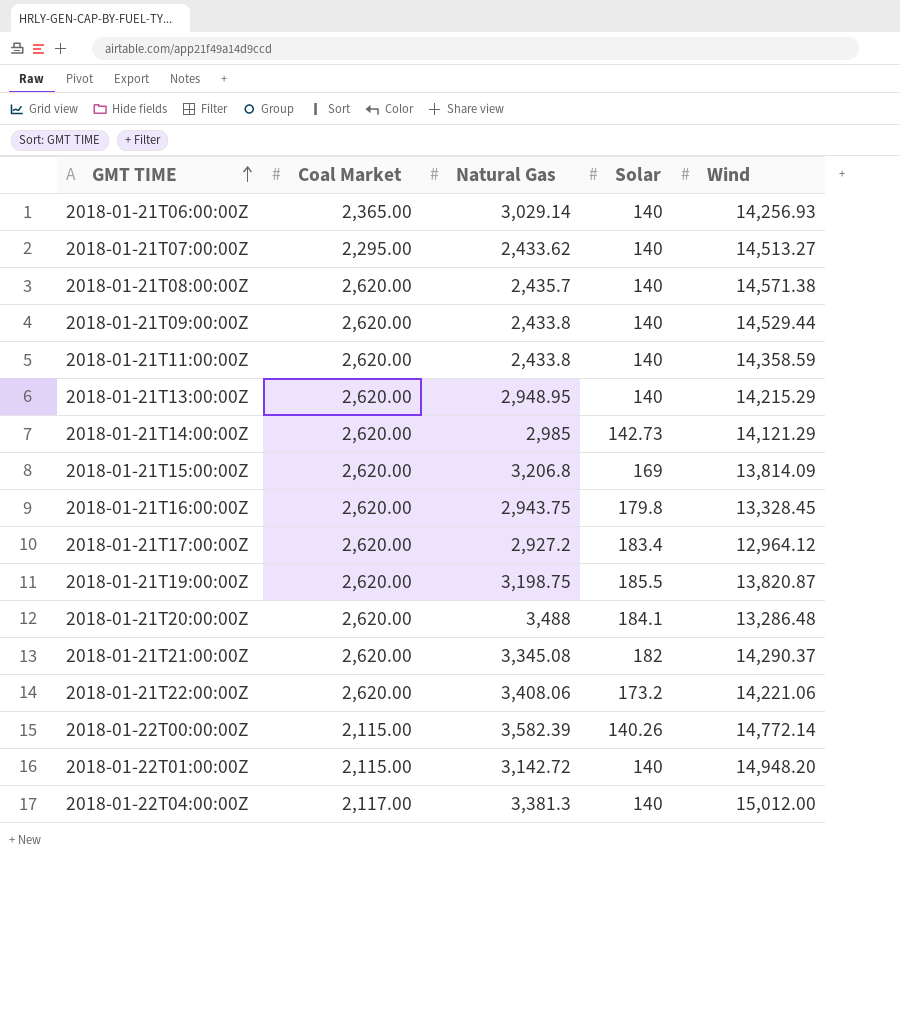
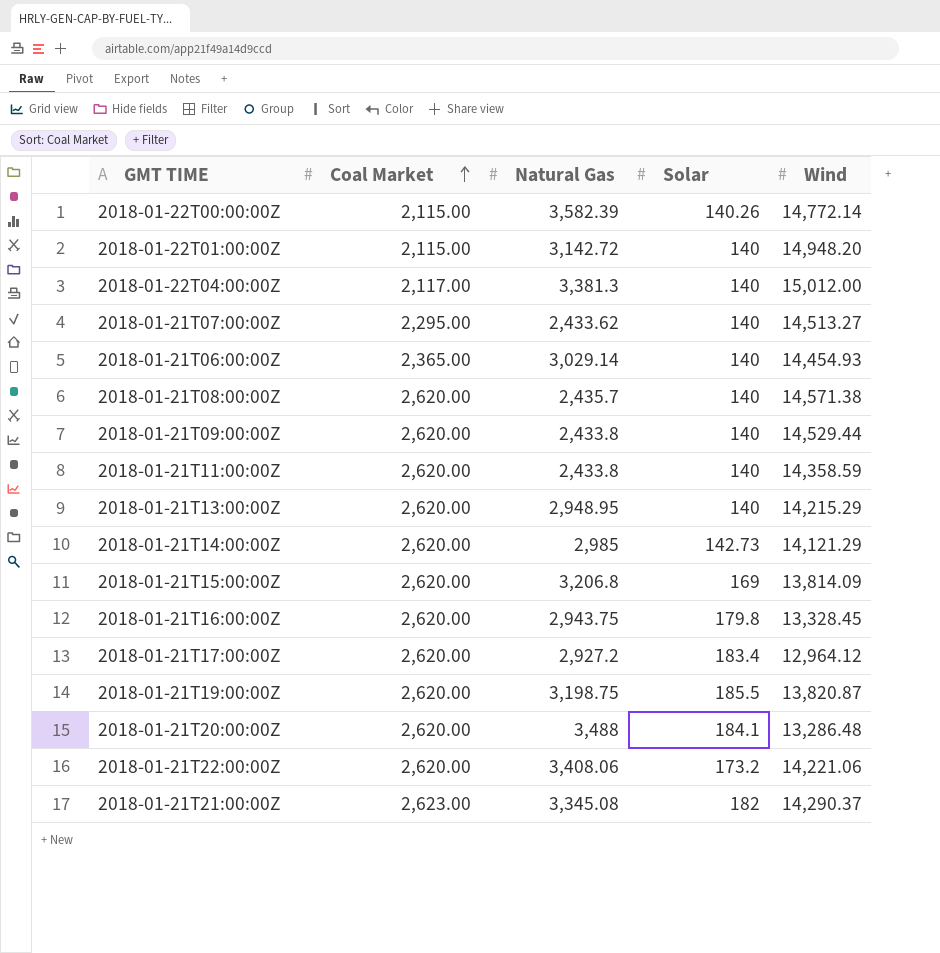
row order: GMT TIME ascending -> Coal Market ascending
2018-01-21T06:00:00Z | Wind: 14,256.93 -> 14,454.93
2018-01-21T21:00:00Z | Coal Market: 2,620.00 -> 2,623.00

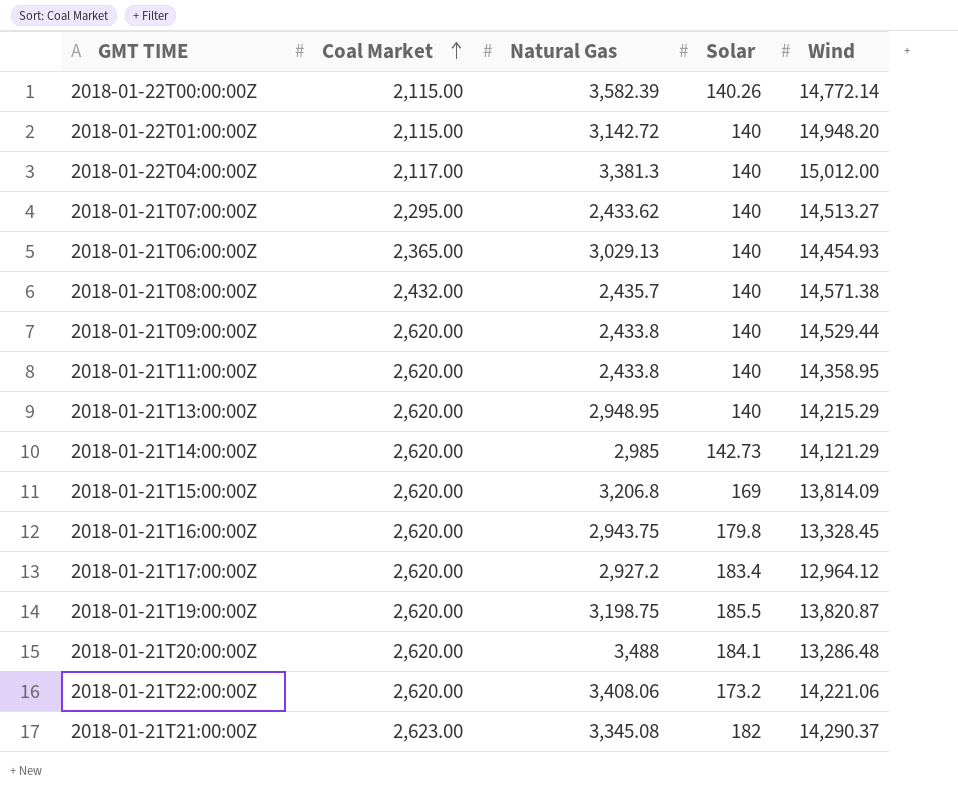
2018-01-21T06:00:00Z | Natural Gas: 3,029.14 -> 3,029.13
2018-01-21T08:00:00Z | Coal Market: 2,620.00 -> 2,432.00
2018-01-21T11:00:00Z | Wind: 14,358.59 -> 14,358.95

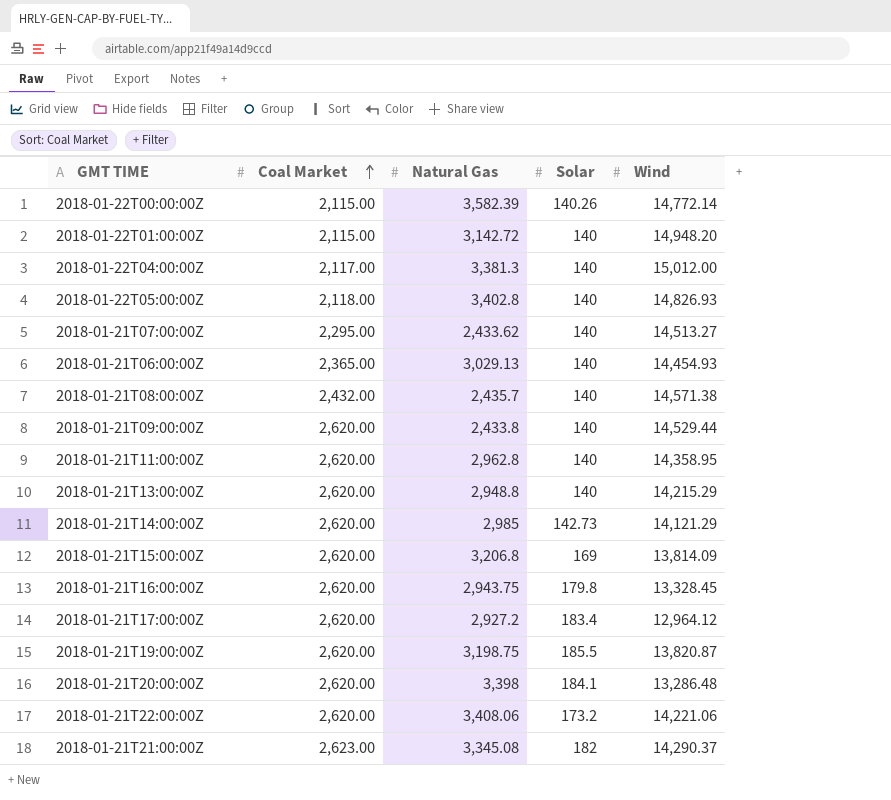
row 2018-01-22T05:00:00Z: none -> 2,118.00 | 3,402.8 | 140 | 14,826.93
2018-01-21T11:00:00Z | Natural Gas: 2,433.8 -> 2,962.8
2018-01-21T13:00:00Z | Natural Gas: 2,948.95 -> 2,948.8
2018-01-21T20:00:00Z | Natural Gas: 3,488 -> 3,398

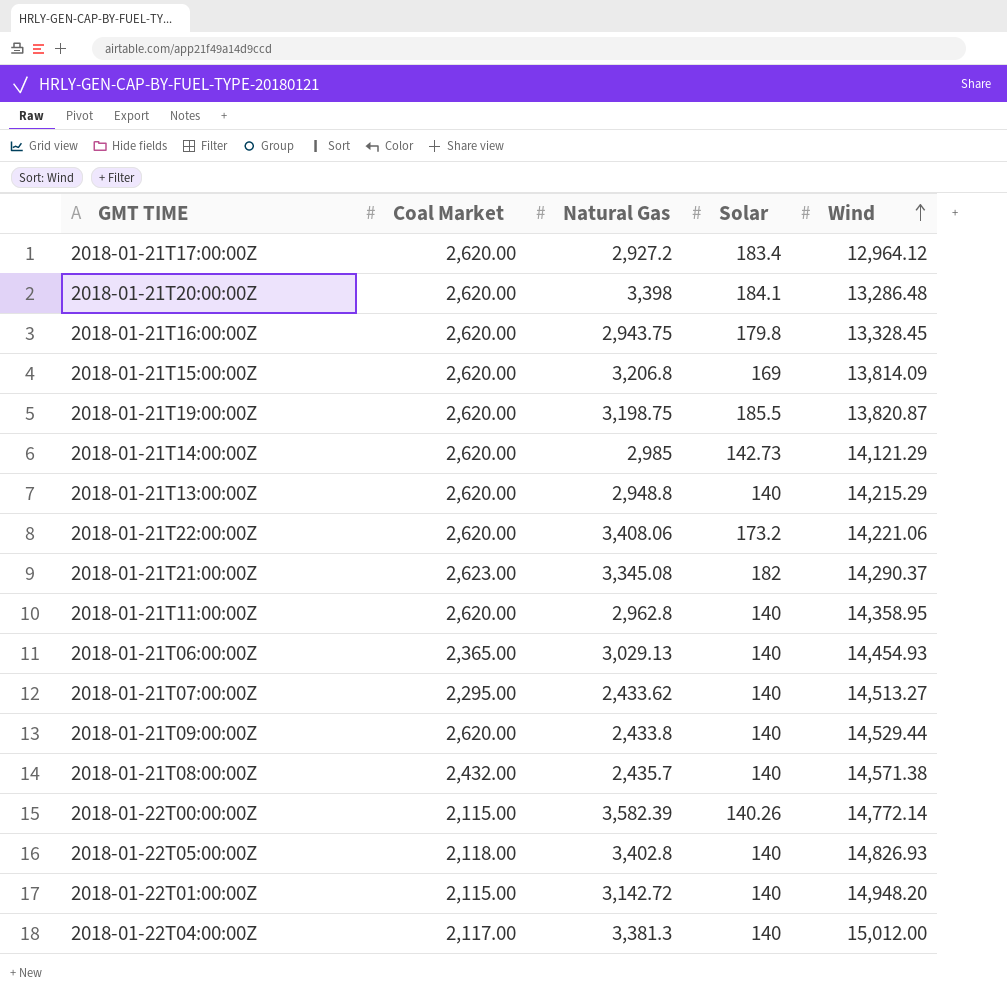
row order: Coal Market ascending -> Wind ascending

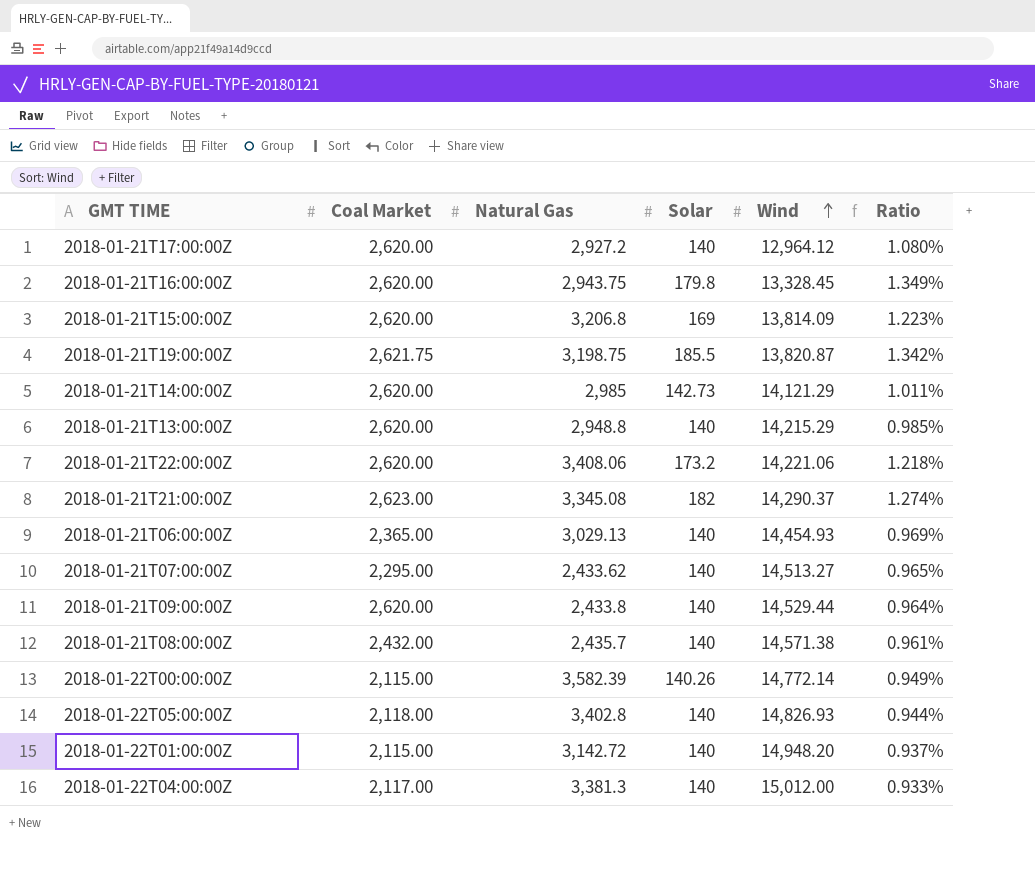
column Ratio | formula: none -> [Solar] / [Wind]
row 2018-01-21T20:00:00Z: 2,620.00 | 3,398 | 184.1 | 13,286.48 -> none
row 2018-01-21T11:00:00Z: 2,620.00 | 2,962.8 | 140 | 14,358.95 -> none
2018-01-21T17:00:00Z | Solar: 183.4 -> 140
2018-01-21T19:00:00Z | Coal Market: 2,620.00 -> 2,621.75

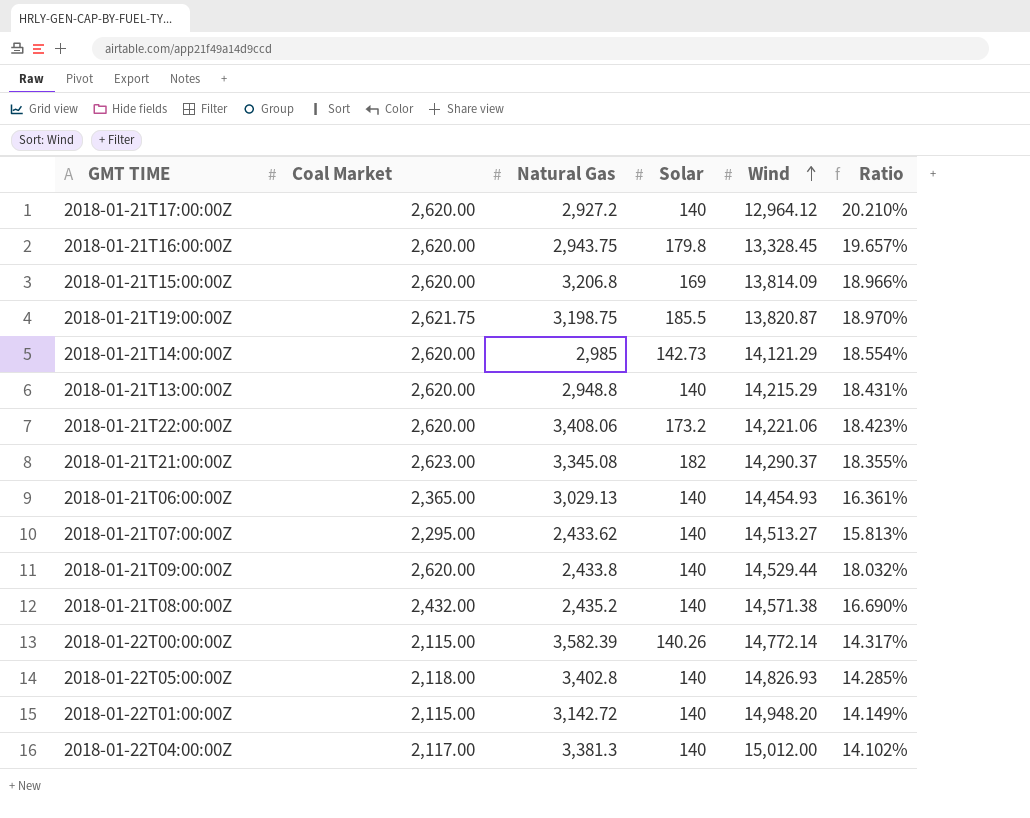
column Ratio | formula: [Solar] / [Wind] -> [Coal Market] / [Wind]
2018-01-21T08:00:00Z | Natural Gas: 2,435.7 -> 2,435.2

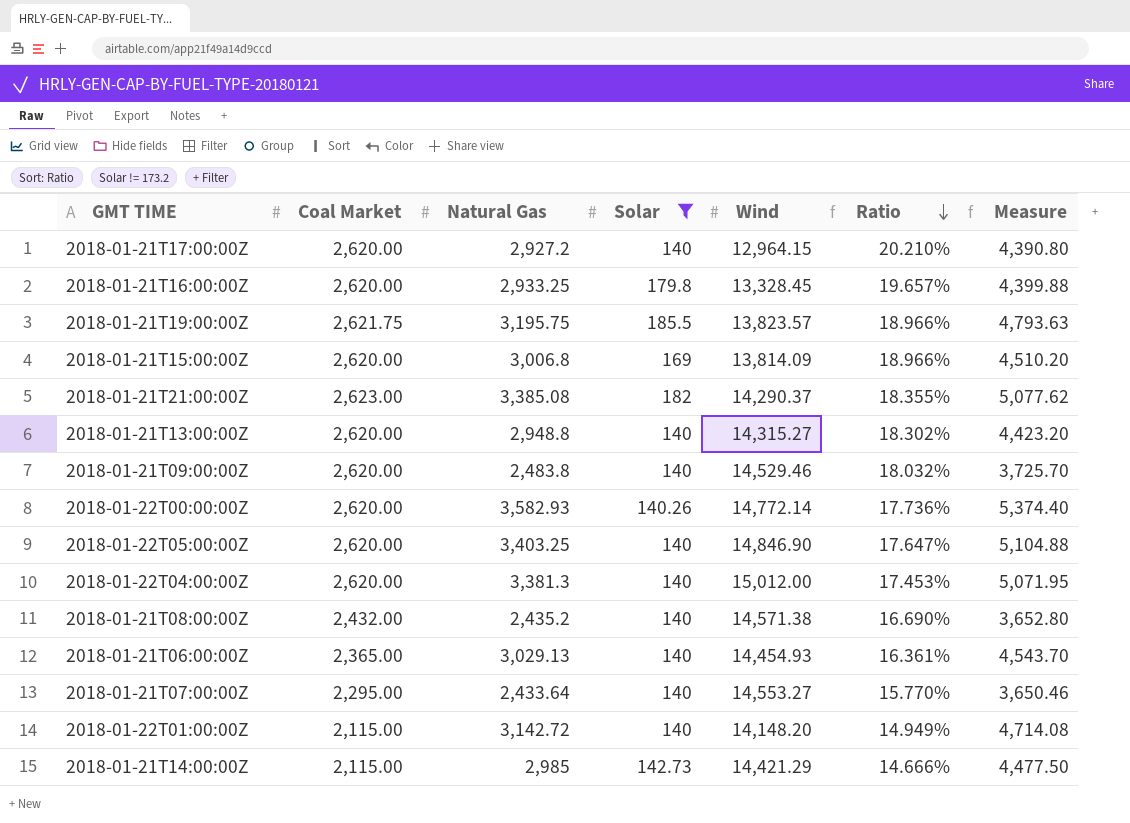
filter: none -> Solar != 173.2
row order: Wind ascending -> Ratio descending
column Measure | formula: none -> [Natural Gas] * 1.5
2018-01-21T17:00:00Z | Wind: 12,964.12 -> 12,964.15
2018-01-21T16:00:00Z | Natural Gas: 2,943.75 -> 2,933.25
2018-01-21T19:00:00Z | Natural Gas: 3,198.75 -> 3,195.75
2018-01-21T19:00:00Z | Wind: 13,820.87 -> 13,823.57
2018-01-21T19:00:00Z | Ratio: 18.970% -> 18.966%
2018-01-21T15:00:00Z | Natural Gas: 3,206.8 -> 3,006.8
2018-01-21T21:00:00Z | Natural Gas: 3,345.08 -> 3,385.08
2018-01-21T13:00:00Z | Wind: 14,215.29 -> 14,315.27
2018-01-21T13:00:00Z | Ratio: 18.431% -> 18.302%
2018-01-21T09:00:00Z | Natural Gas: 2,433.8 -> 2,483.8
2018-01-21T09:00:00Z | Wind: 14,529.44 -> 14,529.46
2018-01-22T00:00:00Z | Coal Market: 2,115.00 -> 2,620.00
2018-01-22T00:00:00Z | Natural Gas: 3,582.39 -> 3,582.93
2018-01-22T00:00:00Z | Ratio: 14.317% -> 17.736%
2018-01-22T05:00:00Z | Coal Market: 2,118.00 -> 2,620.00
2018-01-22T05:00:00Z | Natural Gas: 3,402.8 -> 3,403.25
2018-01-22T05:00:00Z | Wind: 14,826.93 -> 14,846.90
2018-01-22T05:00:00Z | Ratio: 14.285% -> 17.647%
2018-01-22T04:00:00Z | Coal Market: 2,117.00 -> 2,620.00
2018-01-22T04:00:00Z | Ratio: 14.102% -> 17.453%
2018-01-21T07:00:00Z | Natural Gas: 2,433.62 -> 2,433.64
2018-01-21T07:00:00Z | Wind: 14,513.27 -> 14,553.27
2018-01-21T07:00:00Z | Ratio: 15.813% -> 15.770%
2018-01-22T01:00:00Z | Wind: 14,948.20 -> 14,148.20
2018-01-22T01:00:00Z | Ratio: 14.149% -> 14.949%
2018-01-21T14:00:00Z | Coal Market: 2,620.00 -> 2,115.00
2018-01-21T14:00:00Z | Wind: 14,121.29 -> 14,421.29
2018-01-21T14:00:00Z | Ratio: 18.554% -> 14.666%

